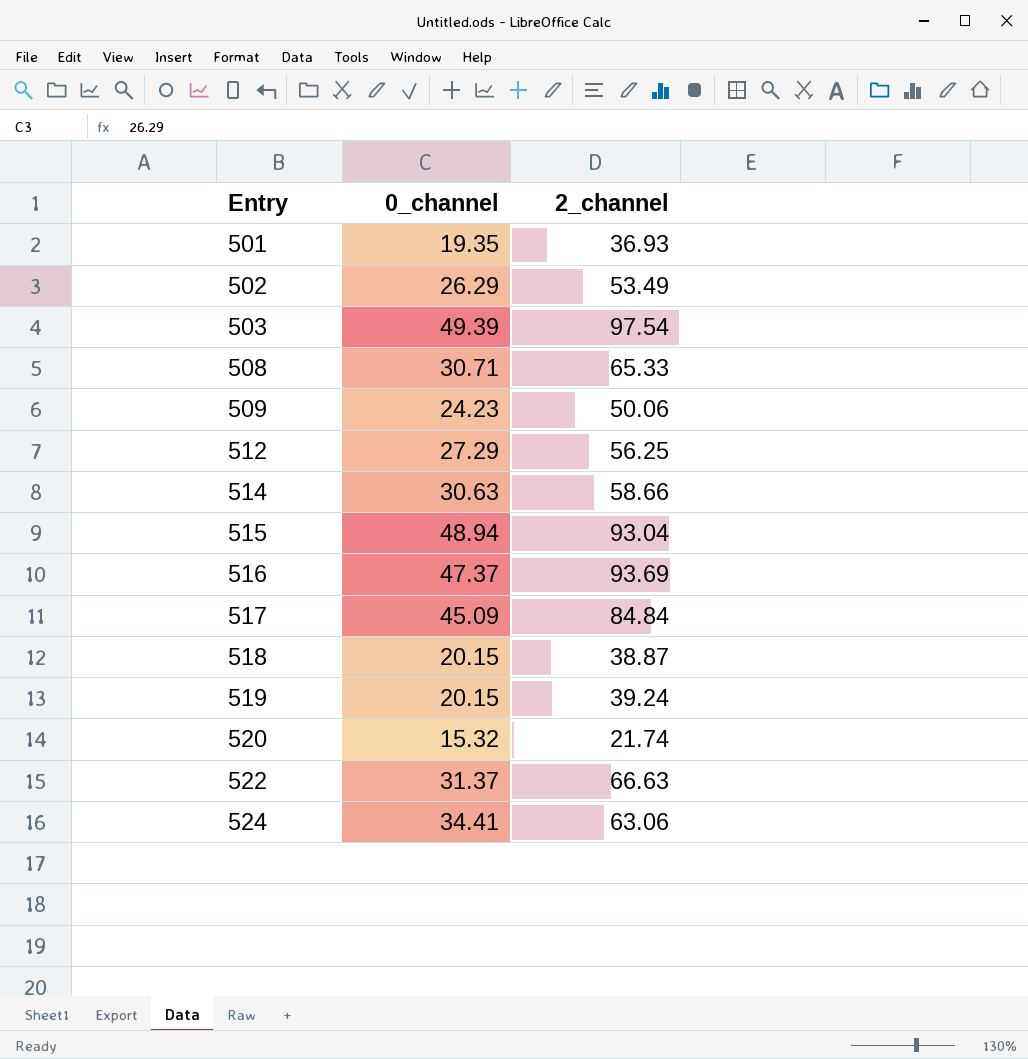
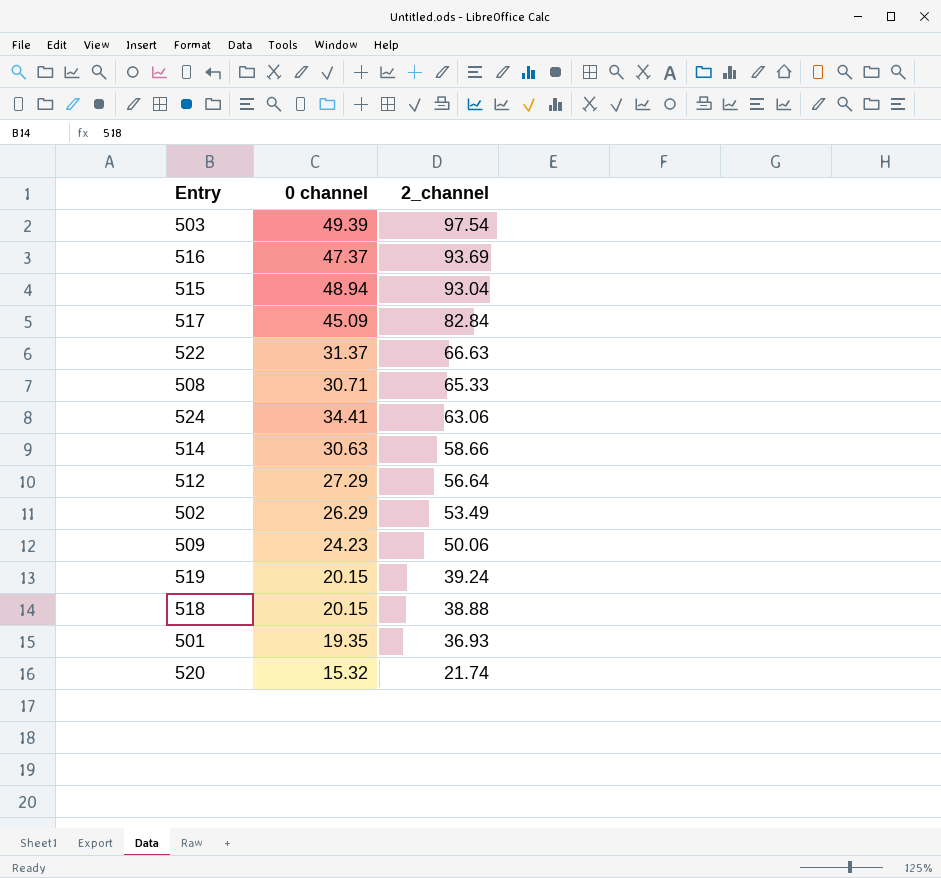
row order: Entry ascending -> 2_channel descending
column name: 0_channel -> 0 channel
517 | 2_channel: 84.84 -> 82.84
512 | 2_channel: 56.25 -> 56.64
518 | 2_channel: 38.87 -> 38.88

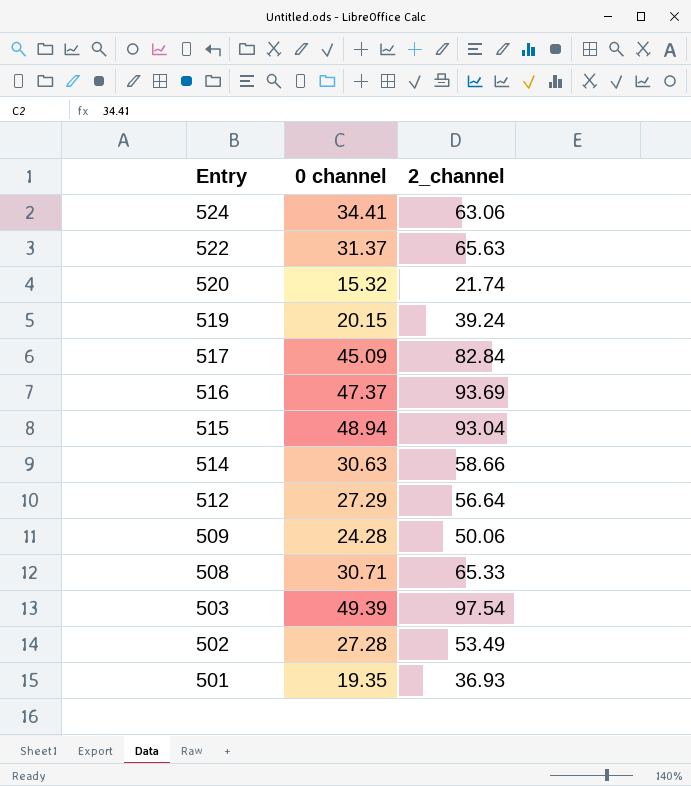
row order: 2_channel descending -> Entry descending
row 518: 20.15 | 38.88 -> none
522 | 2_channel: 66.63 -> 65.63
509 | 0 channel: 24.23 -> 24.28
502 | 0 channel: 26.29 -> 27.28

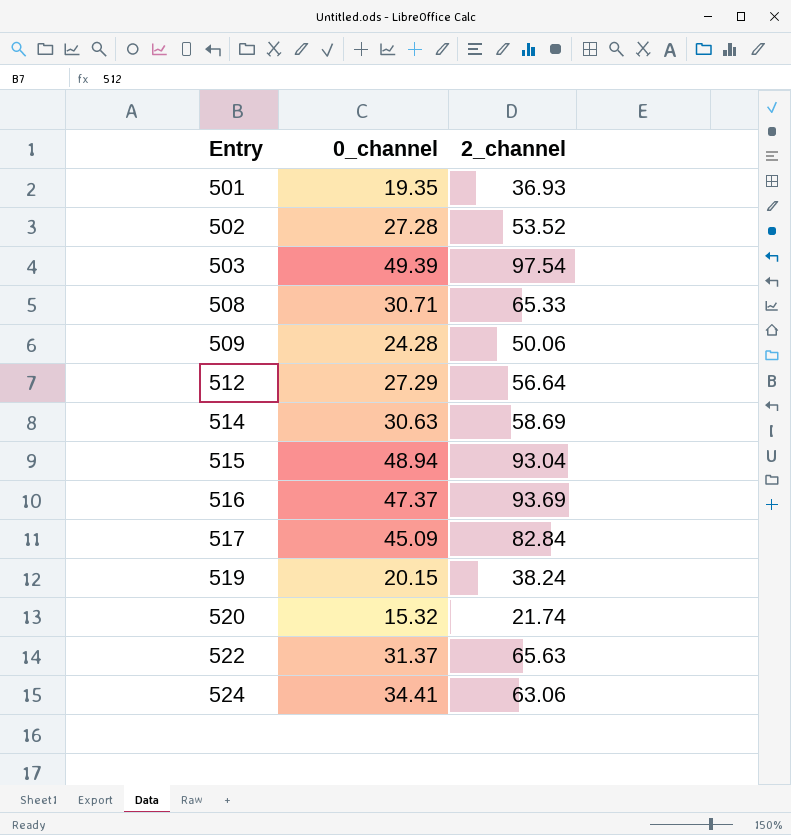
row order: Entry descending -> Entry ascending
column name: 0 channel -> 0_channel
502 | 2_channel: 53.49 -> 53.52
514 | 2_channel: 58.66 -> 58.69
519 | 2_channel: 39.24 -> 38.24

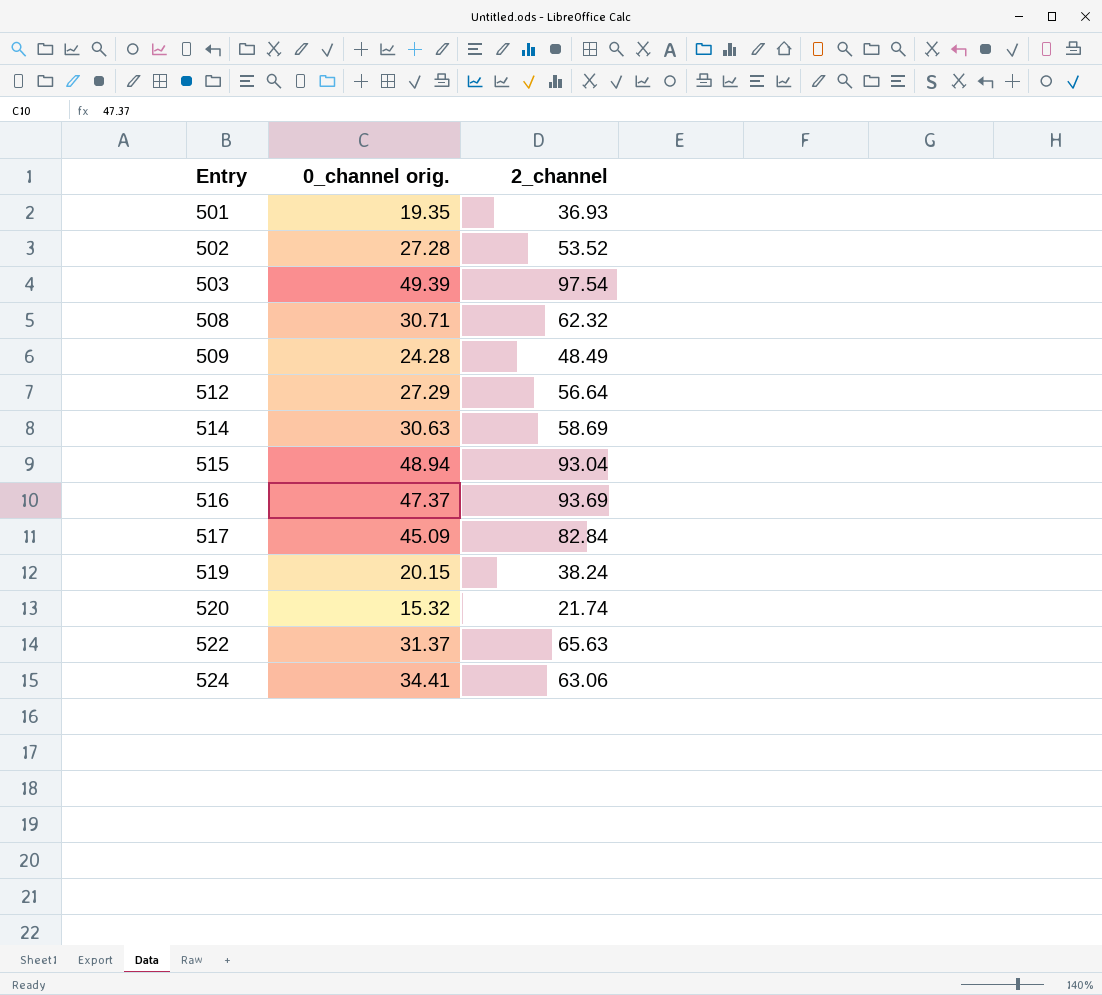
column name: 0_channel -> 0_channel orig.
508 | 2_channel: 65.33 -> 62.32
509 | 2_channel: 50.06 -> 48.49

